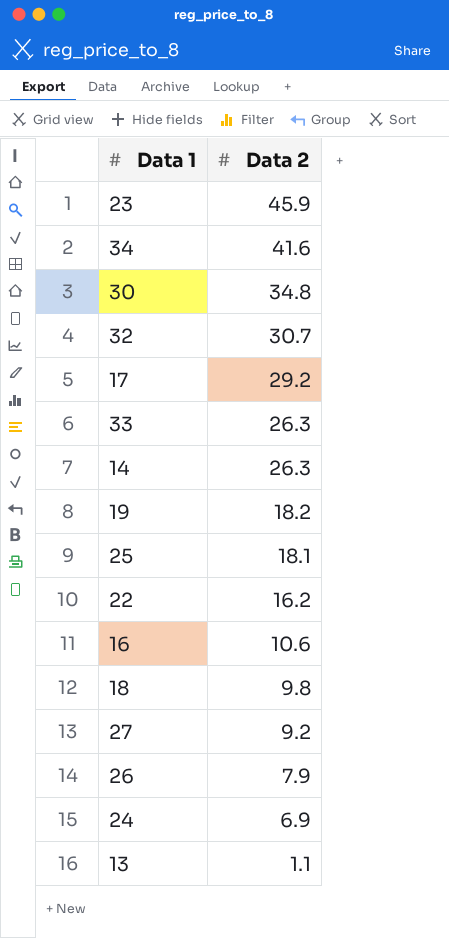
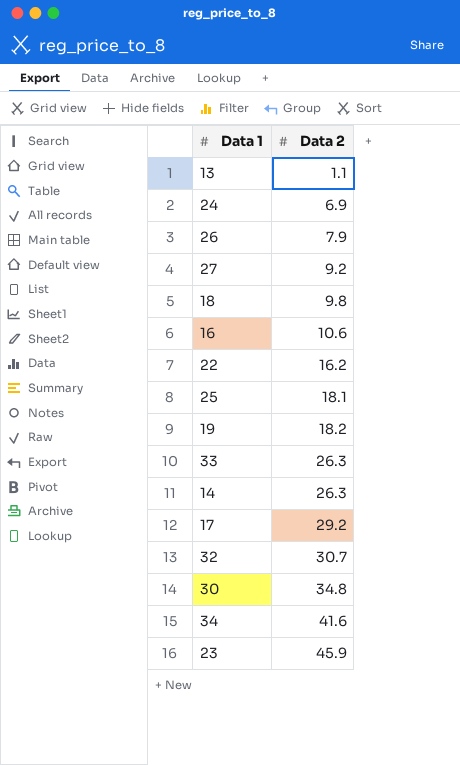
row order: Data 2 descending -> Data 2 ascending

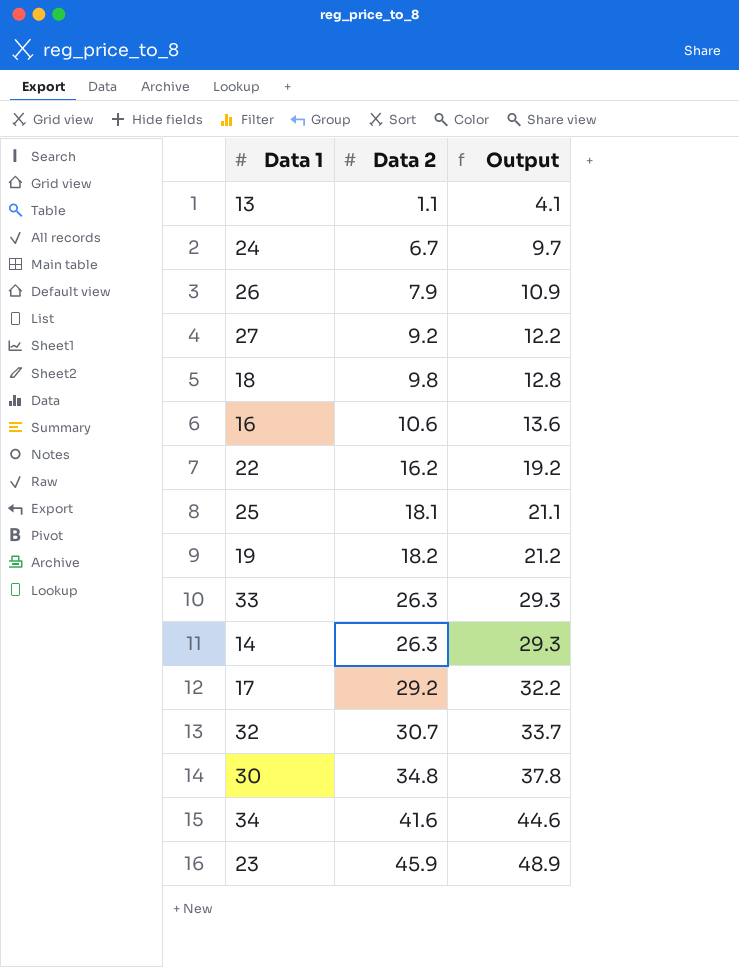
column Output | formula: none -> [Data 2] + 3
24 | Data 2: 6.9 -> 6.7

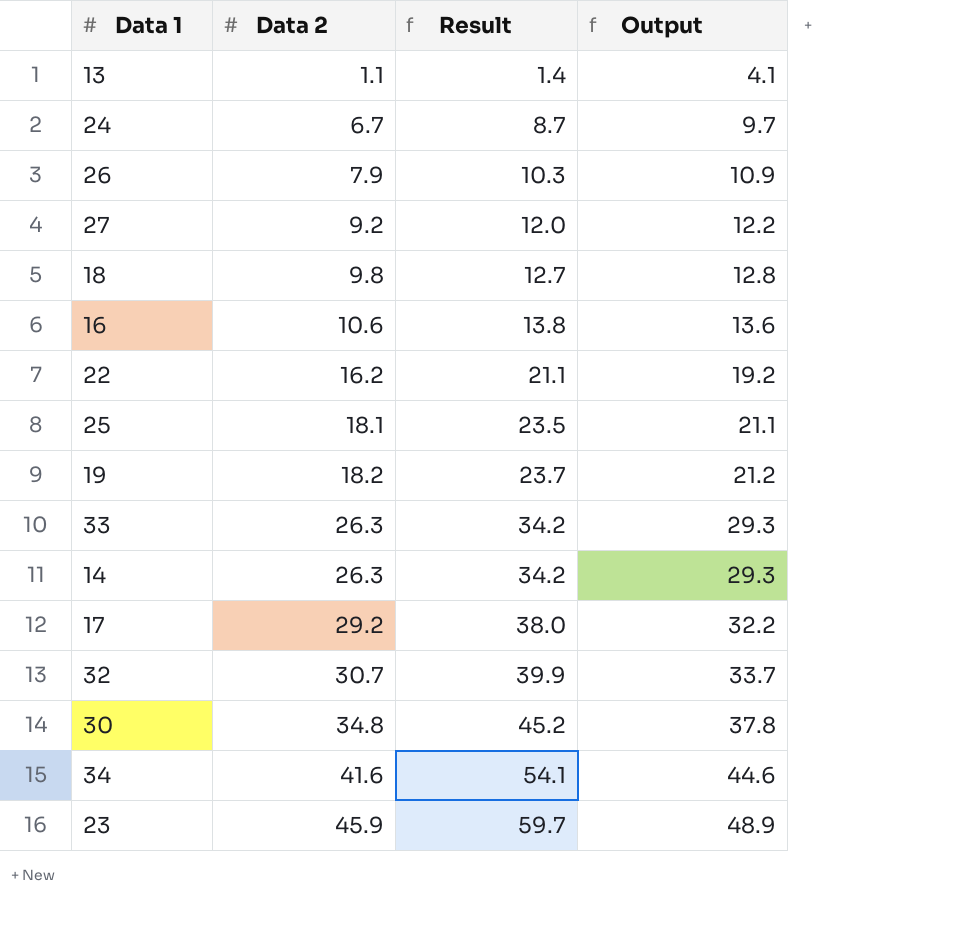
column Result | formula: none -> [Data 2] * 1.3

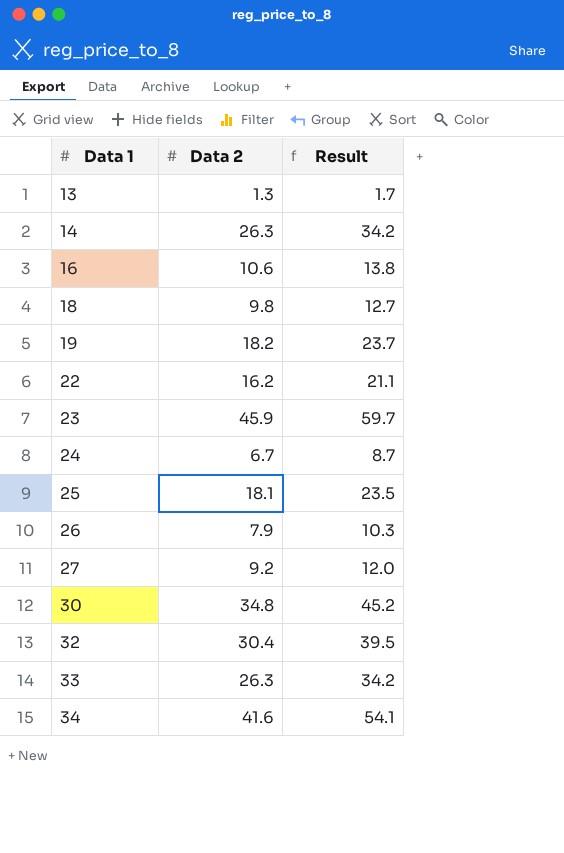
row order: Data 2 ascending -> Data 1 ascending
column Output | formula: [Data 2] + 3 -> none
row 17: 29.2 | 38.0 | 32.2 -> none
13 | Data 2: 1.1 -> 1.3
13 | Result: 1.4 -> 1.7
32 | Data 2: 30.7 -> 30.4
32 | Result: 39.9 -> 39.5

